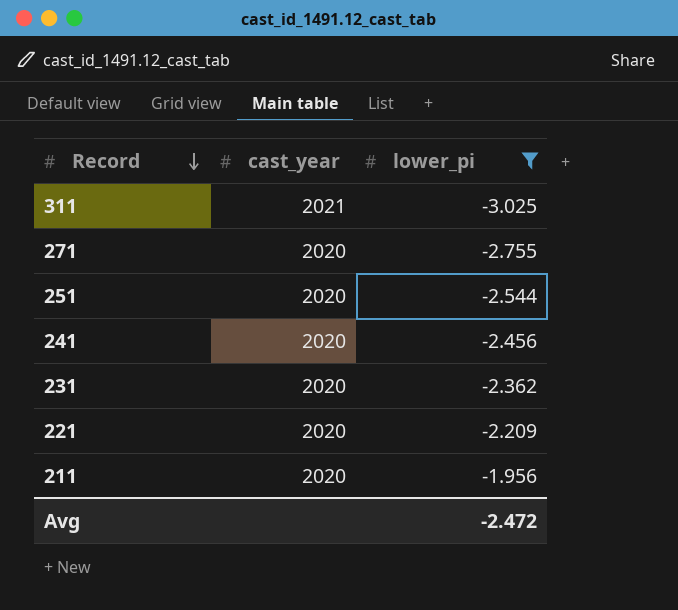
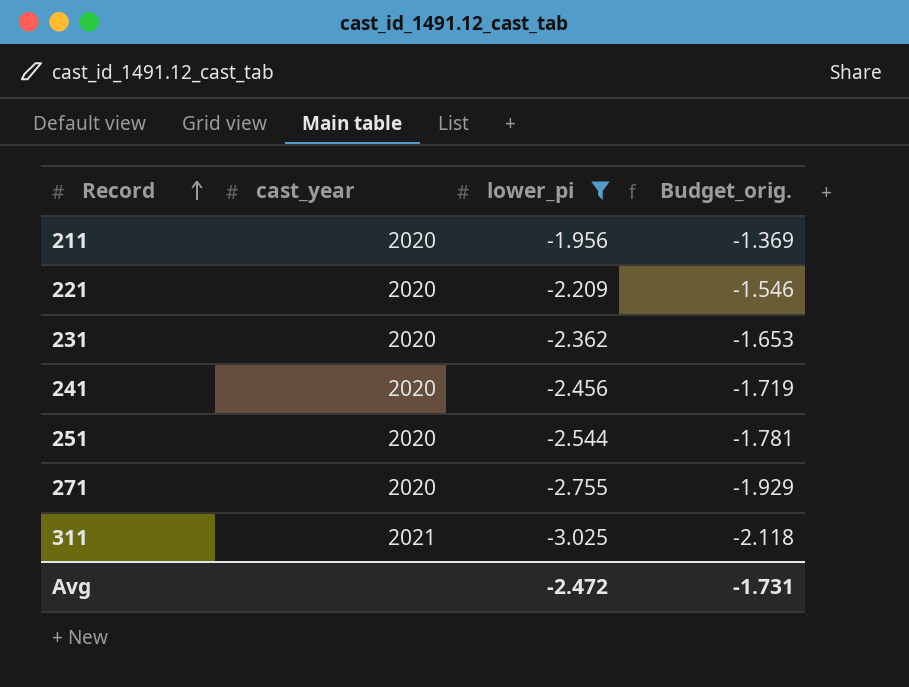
row order: Record descending -> Record ascending
column Budget_orig. | formula: none -> [lower_pi] * 0.7

